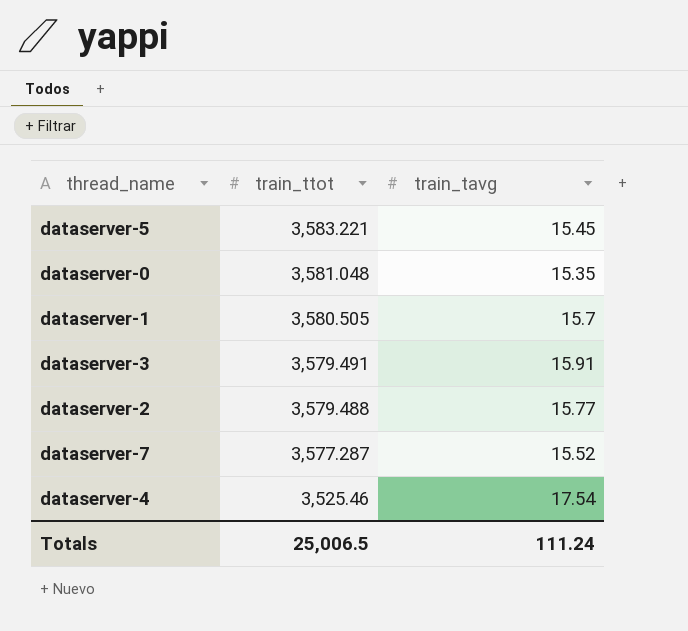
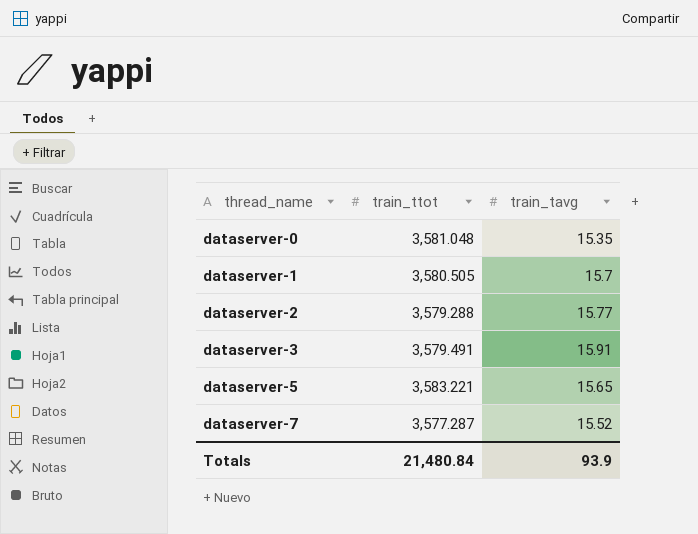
row order: train_ttot descending -> thread_name ascending
row dataserver-4: 3,525.46 | 17.54 -> none
dataserver-2 | train_ttot: 3,579.488 -> 3,579.288
dataserver-5 | train_tavg: 15.45 -> 15.65
Totals | train_ttot: 25,006.5 -> 21,480.84
Totals | train_tavg: 111.24 -> 93.9

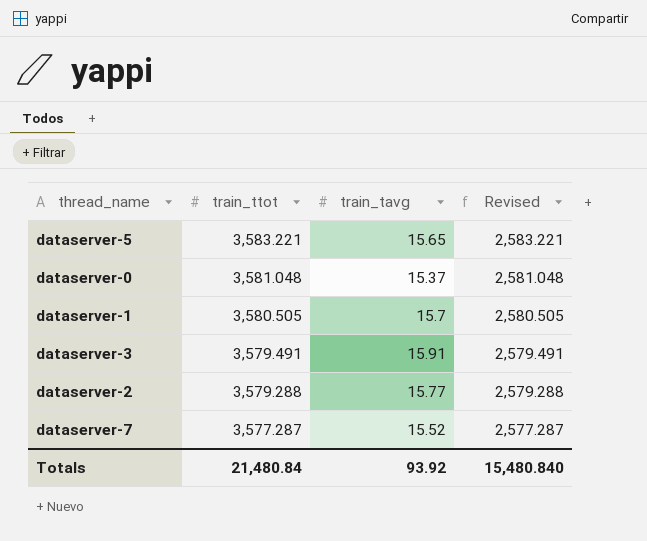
row order: thread_name ascending -> train_ttot descending
column Revised | formula: none -> [train_ttot] - 1000
dataserver-0 | train_tavg: 15.35 -> 15.37
Totals | train_tavg: 93.9 -> 93.92

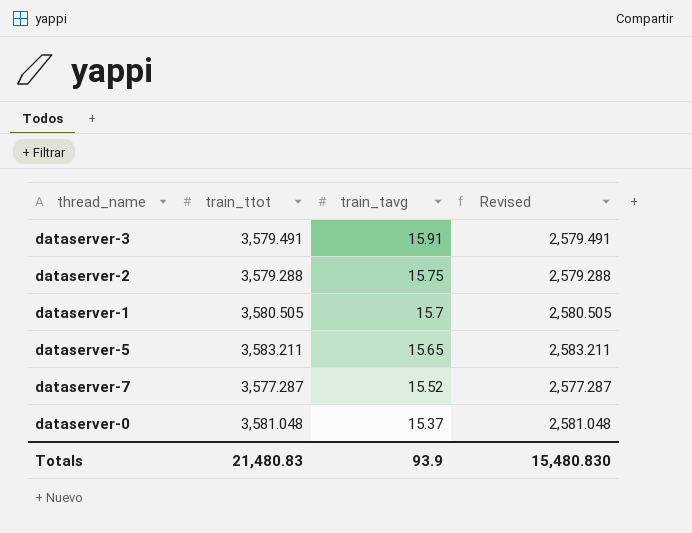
row order: train_ttot descending -> train_tavg descending
dataserver-2 | train_tavg: 15.77 -> 15.75
dataserver-5 | train_ttot: 3,583.221 -> 3,583.211
dataserver-5 | Revised: 2,583.221 -> 2,583.211
Totals | train_ttot: 21,480.84 -> 21,480.83
Totals | train_tavg: 93.92 -> 93.9
Totals | Revised: 15,480.840 -> 15,480.830

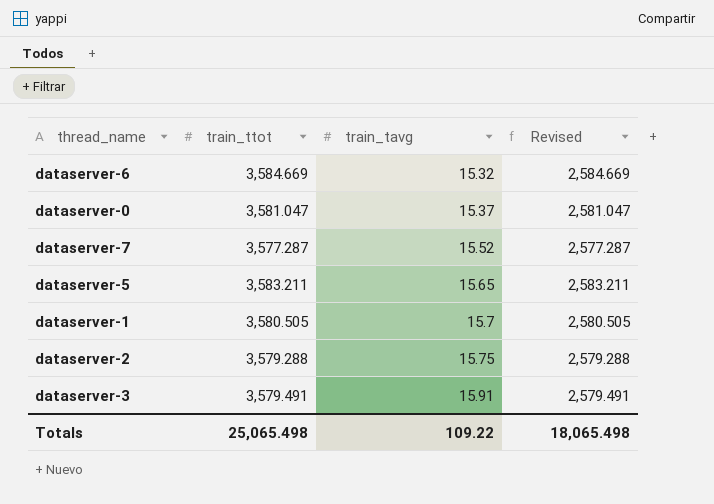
row order: train_tavg descending -> train_tavg ascending
row dataserver-6: none -> 3,584.669 | 15.32 | 2,584.669
dataserver-0 | train_ttot: 3,581.048 -> 3,581.047
dataserver-0 | Revised: 2,581.048 -> 2,581.047
Totals | train_ttot: 21,480.83 -> 25,065.498
Totals | train_tavg: 93.9 -> 109.22
Totals | Revised: 15,480.830 -> 18,065.498

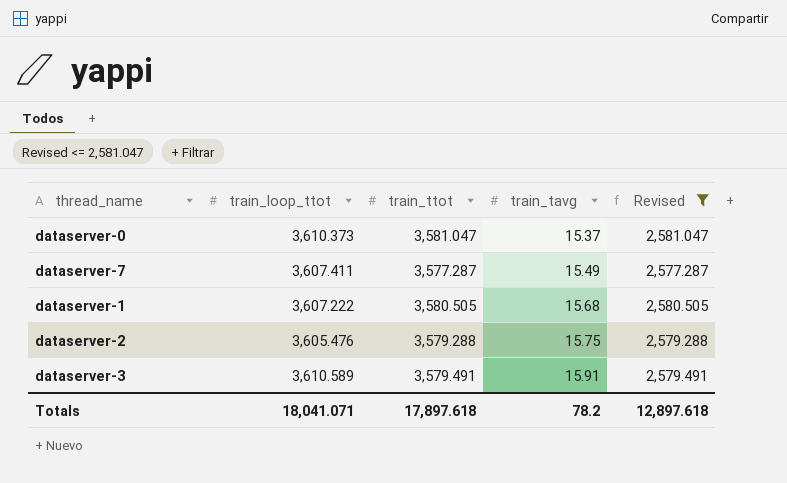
filter: none -> Revised <= 2,581.047
column train_loop_ttot | position: none -> 2
dataserver-7 | train_tavg: 15.52 -> 15.49
dataserver-1 | train_tavg: 15.7 -> 15.68
Totals | train_ttot: 25,065.498 -> 17,897.618
Totals | train_tavg: 109.22 -> 78.2
Totals | Revised: 18,065.498 -> 12,897.618

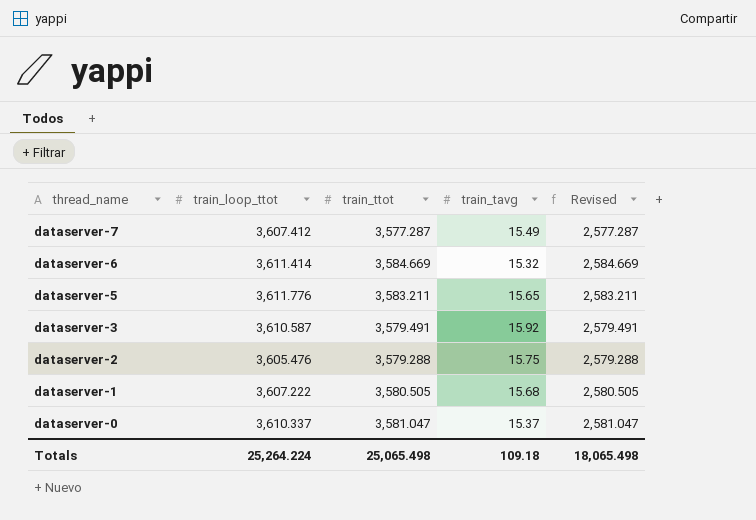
filter: Revised <= 2,581.047 -> none
row order: train_tavg ascending -> thread_name descending
dataserver-7 | train_loop_ttot: 3,607.411 -> 3,607.412
dataserver-3 | train_loop_ttot: 3,610.589 -> 3,610.587
dataserver-3 | train_tavg: 15.91 -> 15.92
dataserver-0 | train_loop_ttot: 3,610.373 -> 3,610.337
Totals | train_loop_ttot: 18,041.071 -> 25,264.224
Totals | train_ttot: 17,897.618 -> 25,065.498
Totals | train_tavg: 78.2 -> 109.18
Totals | Revised: 12,897.618 -> 18,065.498

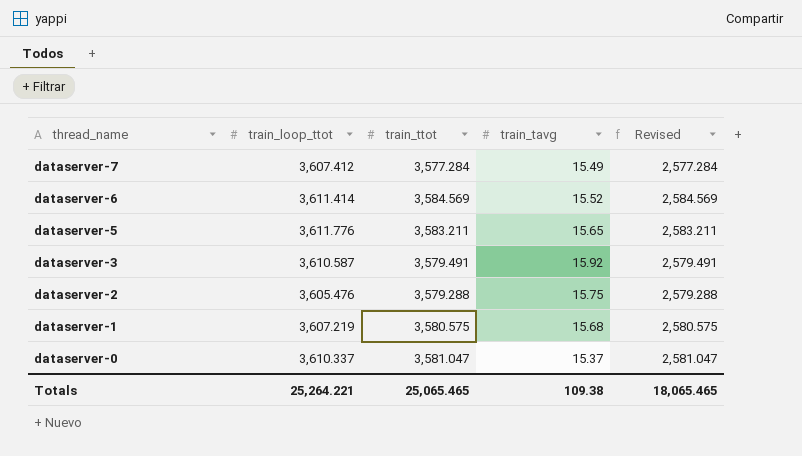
dataserver-7 | train_ttot: 3,577.287 -> 3,577.284
dataserver-7 | Revised: 2,577.287 -> 2,577.284
dataserver-6 | train_ttot: 3,584.669 -> 3,584.569
dataserver-6 | train_tavg: 15.32 -> 15.52
dataserver-6 | Revised: 2,584.669 -> 2,584.569
dataserver-1 | train_loop_ttot: 3,607.222 -> 3,607.219
dataserver-1 | train_ttot: 3,580.505 -> 3,580.575
dataserver-1 | Revised: 2,580.505 -> 2,580.575
Totals | train_loop_ttot: 25,264.224 -> 25,264.221
Totals | train_ttot: 25,065.498 -> 25,065.465
Totals | train_tavg: 109.18 -> 109.38
Totals | Revised: 18,065.498 -> 18,065.465

